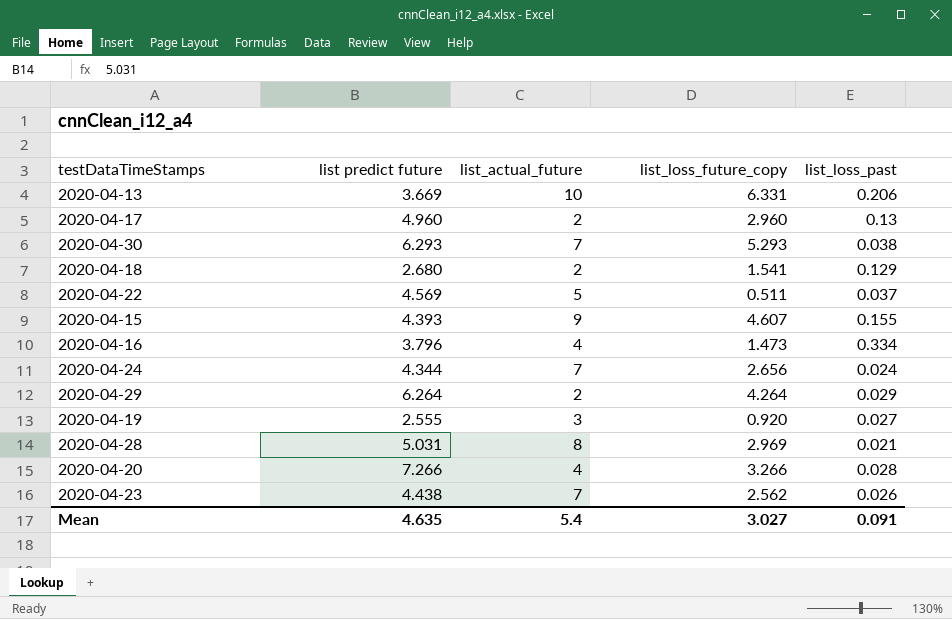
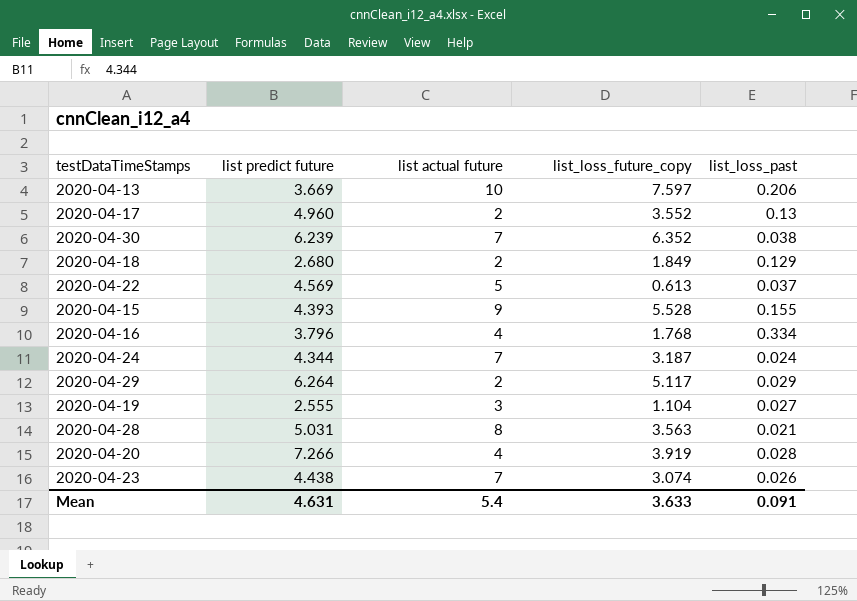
column name: list_actual_future -> list actual future
2020-04-13 | list_loss_future_copy: 6.331 -> 7.597
2020-04-17 | list_loss_future_copy: 2.960 -> 3.552
2020-04-30 | list predict future: 6.293 -> 6.239
2020-04-30 | list_loss_future_copy: 5.293 -> 6.352
2020-04-18 | list_loss_future_copy: 1.541 -> 1.849
2020-04-22 | list_loss_future_copy: 0.511 -> 0.613
2020-04-15 | list_loss_future_copy: 4.607 -> 5.528
2020-04-16 | list_loss_future_copy: 1.473 -> 1.768
2020-04-24 | list_loss_future_copy: 2.656 -> 3.187
2020-04-29 | list_loss_future_copy: 4.264 -> 5.117
2020-04-19 | list_loss_future_copy: 0.920 -> 1.104
2020-04-28 | list_loss_future_copy: 2.969 -> 3.563
2020-04-20 | list_loss_future_copy: 3.266 -> 3.919
2020-04-23 | list_loss_future_copy: 2.562 -> 3.074
Mean | list predict future: 4.635 -> 4.631
Mean | list_loss_future_copy: 3.027 -> 3.633

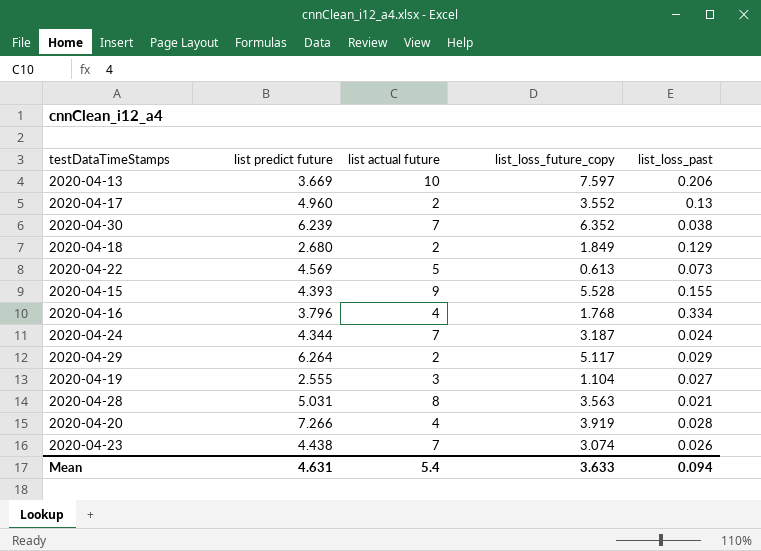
2020-04-22 | list_loss_past: 0.037 -> 0.073
Mean | list_loss_past: 0.091 -> 0.094

